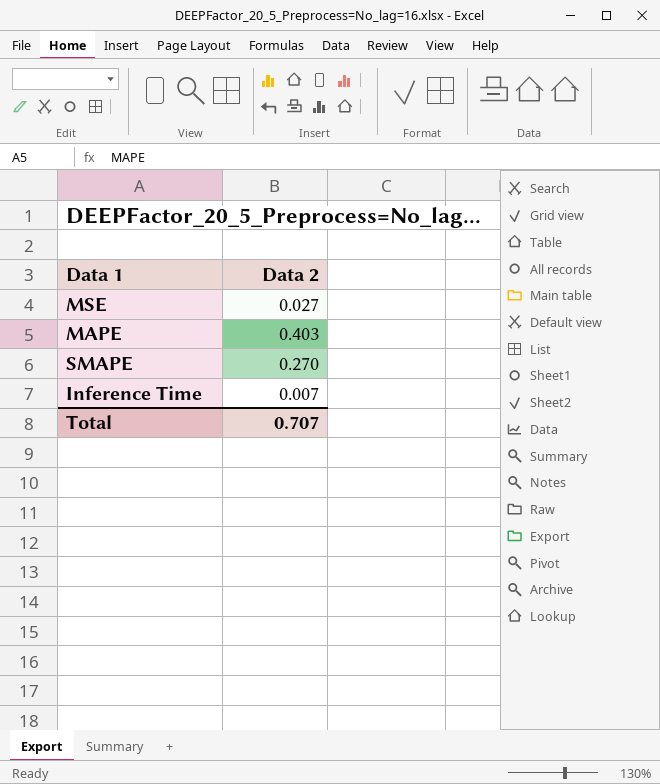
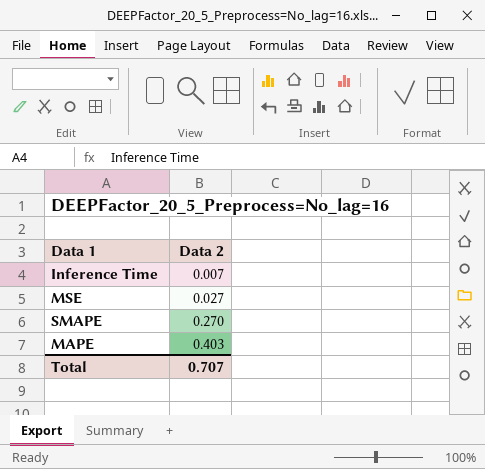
row order: none -> Data 2 ascending

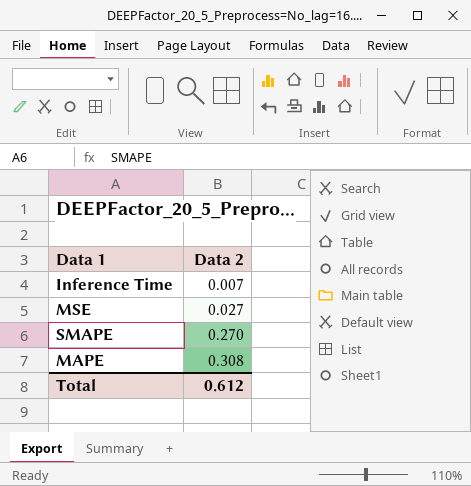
MAPE | Data 2: 0.403 -> 0.308
Total | Data 2: 0.707 -> 0.612

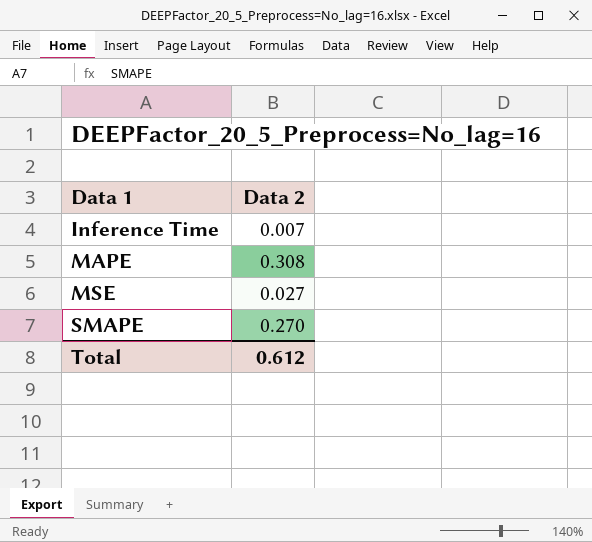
row order: Data 2 ascending -> Data 1 ascending

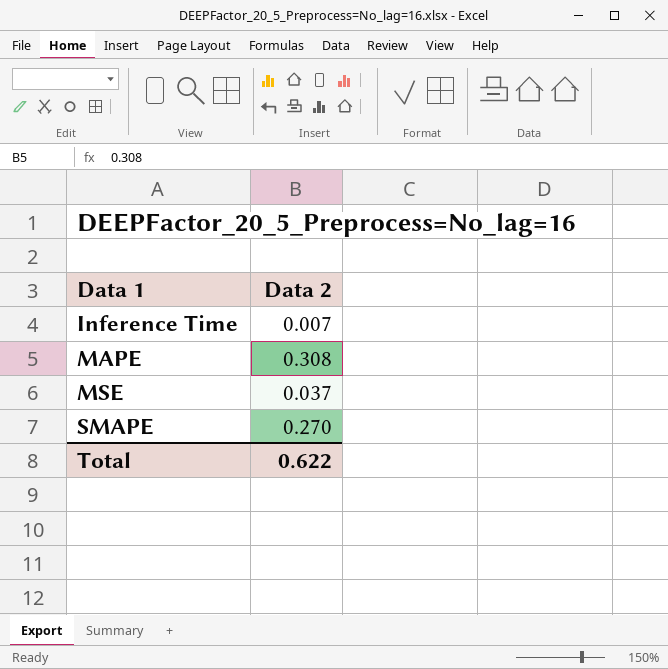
MSE | Data 2: 0.027 -> 0.037
Total | Data 2: 0.612 -> 0.622

